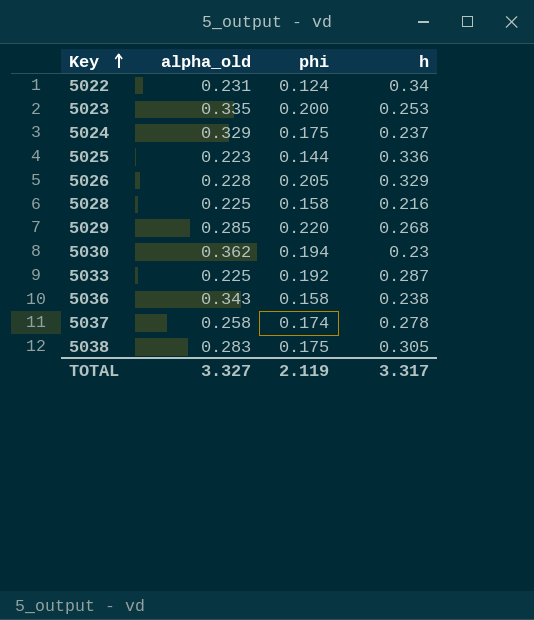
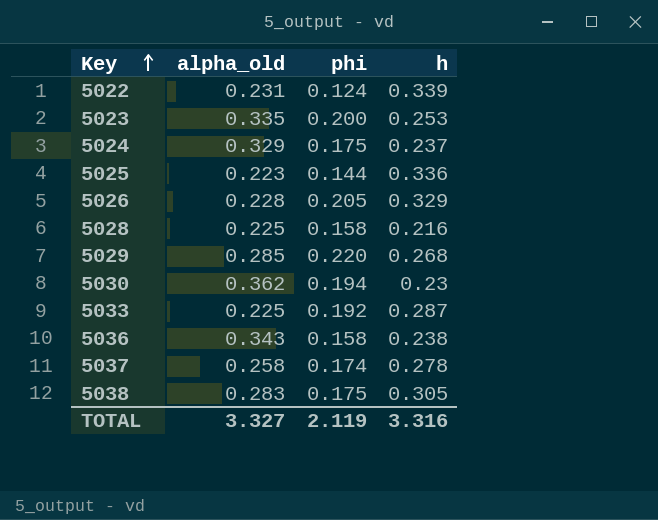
5022 | h: 0.34 -> 0.339
TOTAL | h: 3.317 -> 3.316

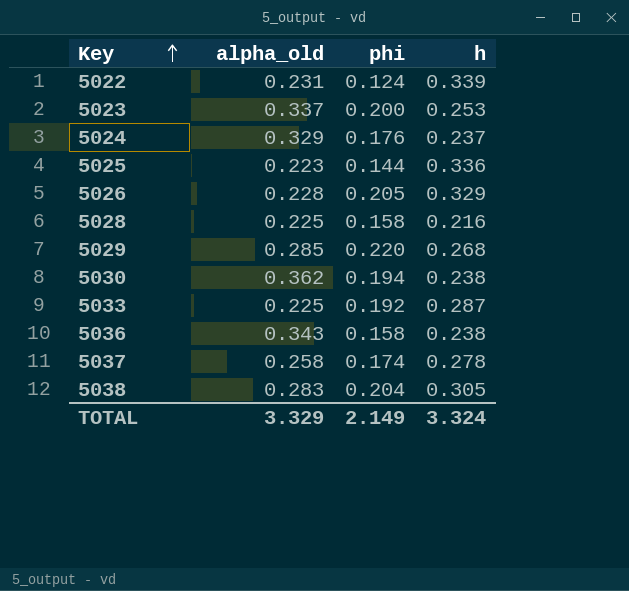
5023 | alpha_old: 0.335 -> 0.337
5024 | phi: 0.175 -> 0.176
5030 | h: 0.23 -> 0.238
5038 | phi: 0.175 -> 0.204
TOTAL | alpha_old: 3.327 -> 3.329
TOTAL | phi: 2.119 -> 2.149
TOTAL | h: 3.316 -> 3.324

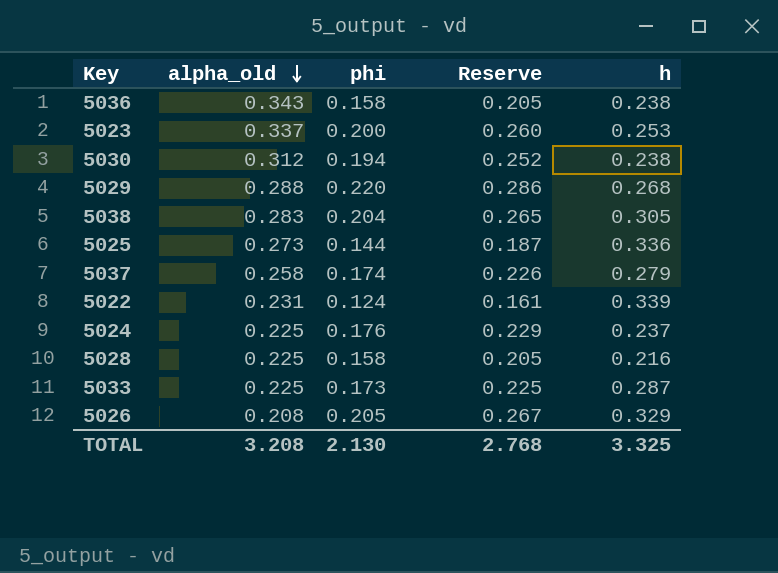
row order: Key ascending -> alpha_old descending
column Reserve | formula: none -> [phi] * 1.3
5030 | alpha_old: 0.362 -> 0.312
5029 | alpha_old: 0.285 -> 0.288
5025 | alpha_old: 0.223 -> 0.273
5037 | h: 0.278 -> 0.279
5024 | alpha_old: 0.329 -> 0.225
5033 | phi: 0.192 -> 0.173
5026 | alpha_old: 0.228 -> 0.208
TOTAL | alpha_old: 3.329 -> 3.208
TOTAL | phi: 2.149 -> 2.130
TOTAL | h: 3.324 -> 3.325

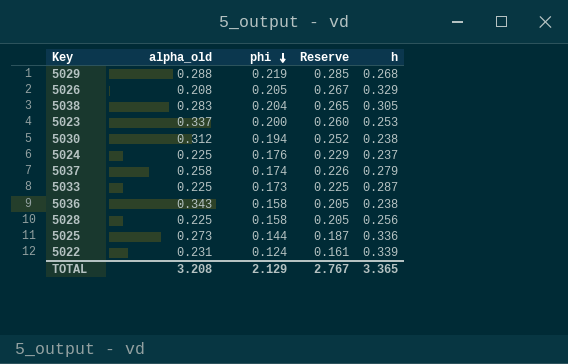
row order: alpha_old descending -> phi descending
5029 | phi: 0.220 -> 0.219
5029 | Reserve: 0.286 -> 0.285
5028 | h: 0.216 -> 0.256
TOTAL | phi: 2.130 -> 2.129
TOTAL | Reserve: 2.768 -> 2.767
TOTAL | h: 3.325 -> 3.365

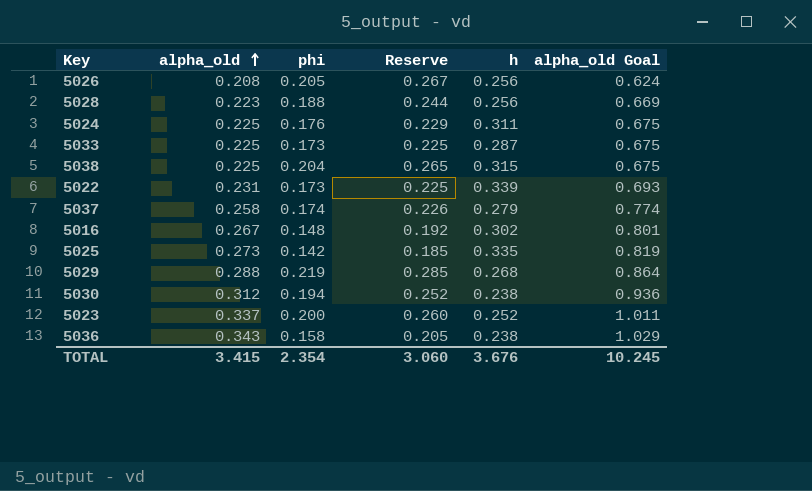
row order: phi descending -> alpha_old ascending
column alpha_old Goal | formula: none -> [alpha_old] * 3
5026 | h: 0.329 -> 0.256
5028 | alpha_old: 0.225 -> 0.223
5028 | phi: 0.158 -> 0.188
5028 | Reserve: 0.205 -> 0.244
5024 | h: 0.237 -> 0.311
5038 | alpha_old: 0.283 -> 0.225
5038 | h: 0.305 -> 0.315
5022 | phi: 0.124 -> 0.173
5022 | Reserve: 0.161 -> 0.225
row 5016: none -> 0.267 | 0.148 | 0.192 | 0.302 | 0.801
5025 | phi: 0.144 -> 0.142
5025 | Reserve: 0.187 -> 0.185
5025 | h: 0.336 -> 0.335
5023 | h: 0.253 -> 0.252
TOTAL | alpha_old: 3.208 -> 3.415
TOTAL | phi: 2.129 -> 2.354
TOTAL | Reserve: 2.767 -> 3.060
TOTAL | h: 3.365 -> 3.676

